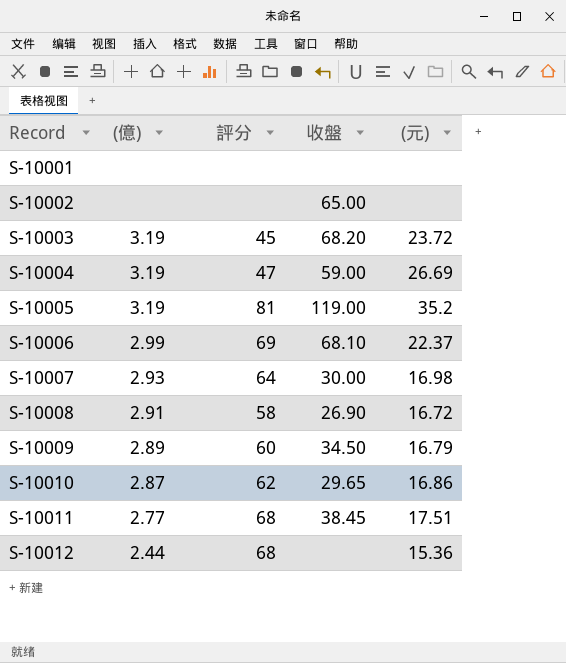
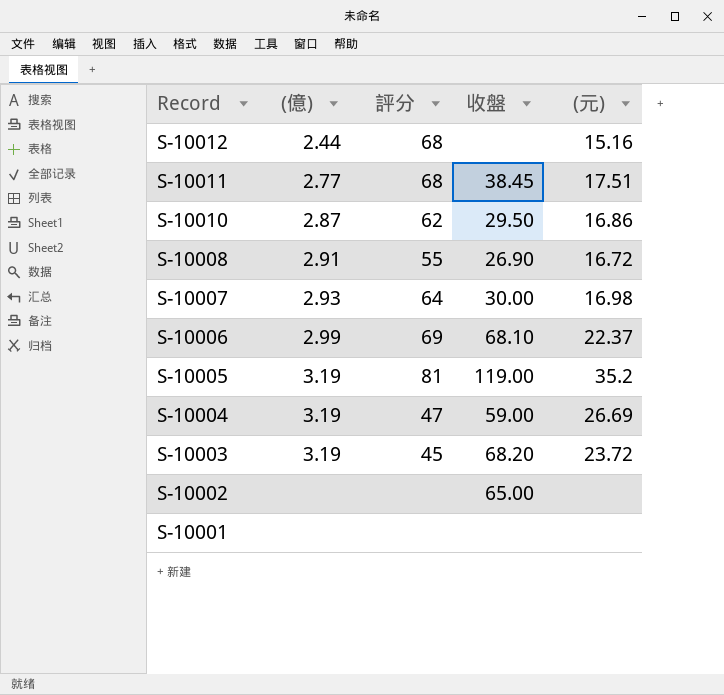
row order: Record ascending -> Record descending
row S-10009: 2.89 | 60 | 34.50 | 16.79 -> none
S-10012 | (元): 15.36 -> 15.16
S-10010 | 收盤: 29.65 -> 29.50
S-10008 | 評分: 58 -> 55

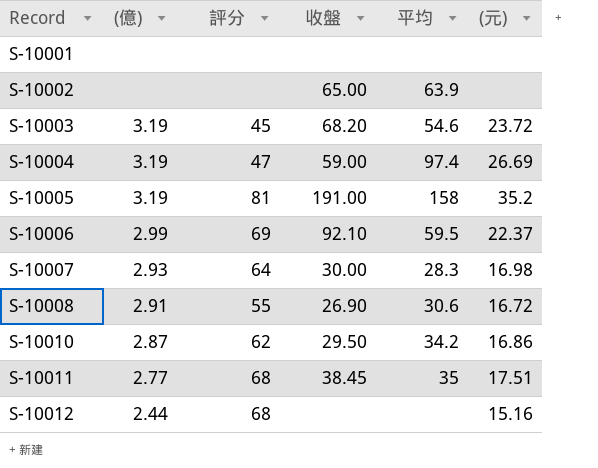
row order: Record descending -> Record ascending
column 平均 | position: none -> 5
S-10005 | 收盤: 119.00 -> 191.00
S-10006 | 收盤: 68.10 -> 92.10

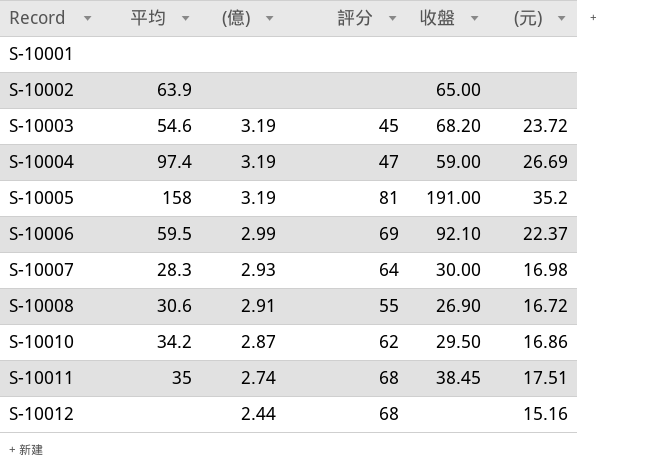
column 平均 | position: 5 -> 2
S-10011 | (億): 2.77 -> 2.74

